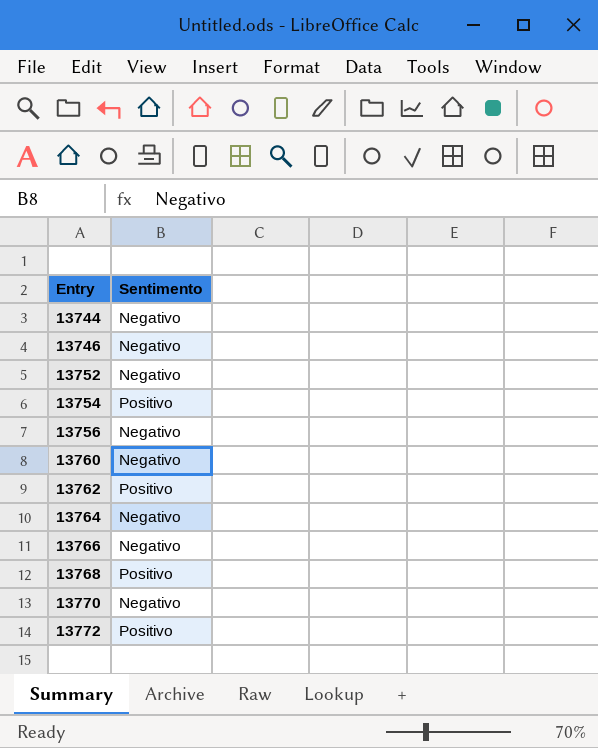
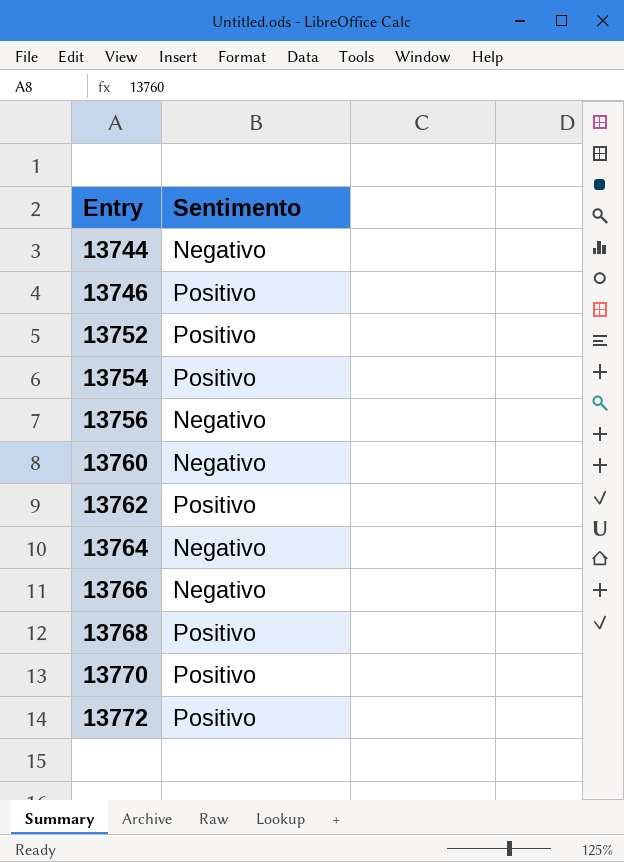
13746 | Sentimento: Negativo -> Positivo
13752 | Sentimento: Negativo -> Positivo
13770 | Sentimento: Negativo -> Positivo

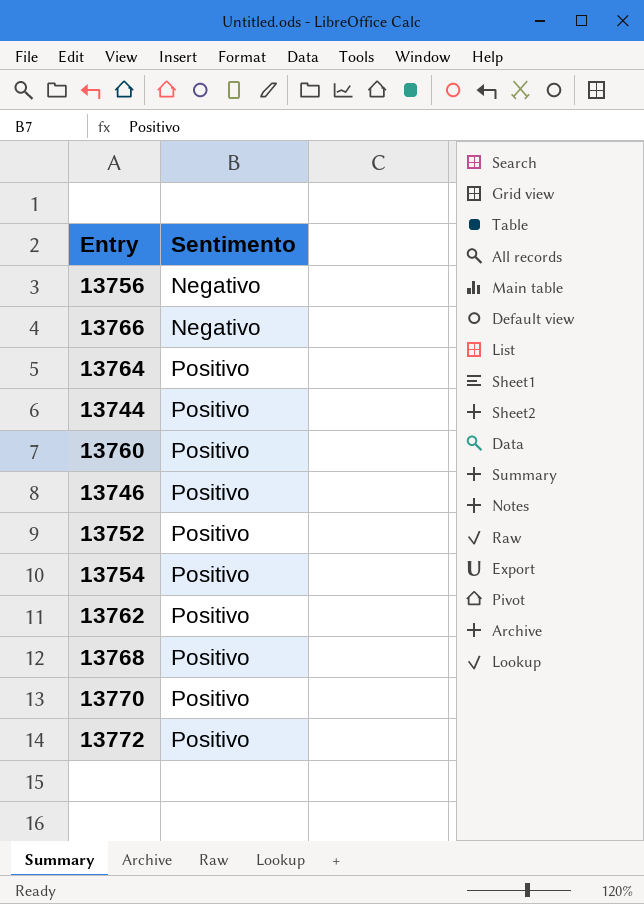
row order: Entry ascending -> Sentimento ascending
13764 | Sentimento: Negativo -> Positivo
13744 | Sentimento: Negativo -> Positivo
13760 | Sentimento: Negativo -> Positivo

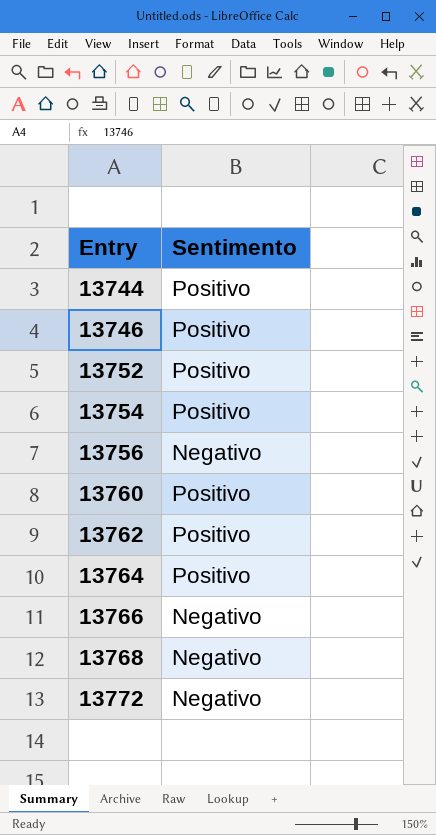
row order: Sentimento ascending -> Entry ascending
row 13770: Positivo -> none
13768 | Sentimento: Positivo -> Negativo
13772 | Sentimento: Positivo -> Negativo

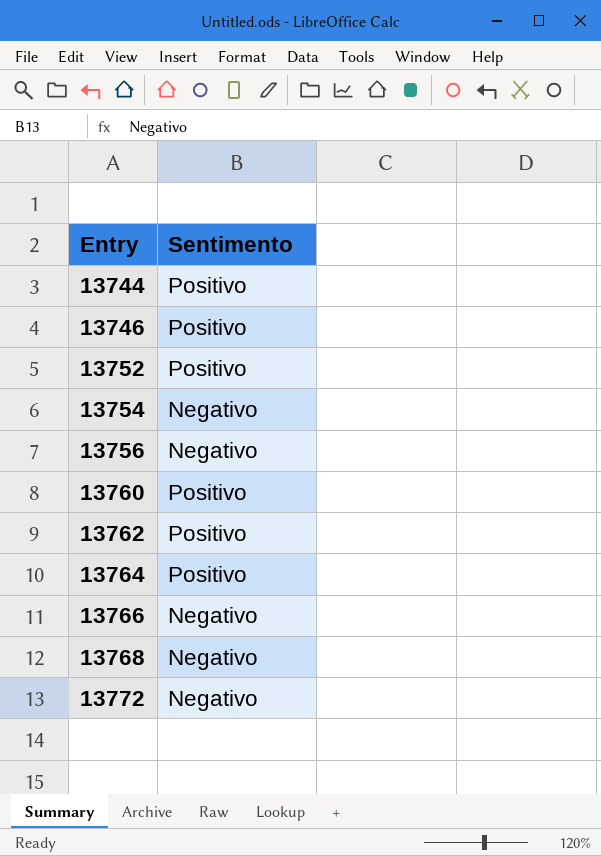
13754 | Sentimento: Positivo -> Negativo

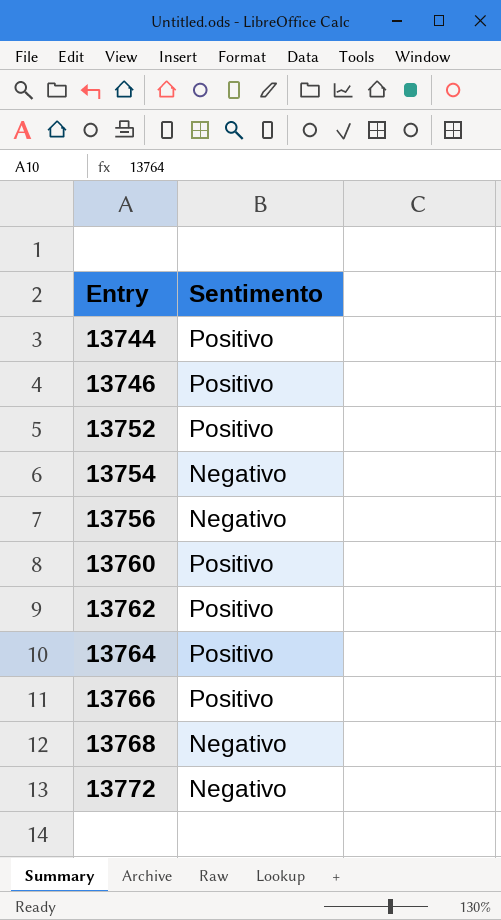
13766 | Sentimento: Negativo -> Positivo

